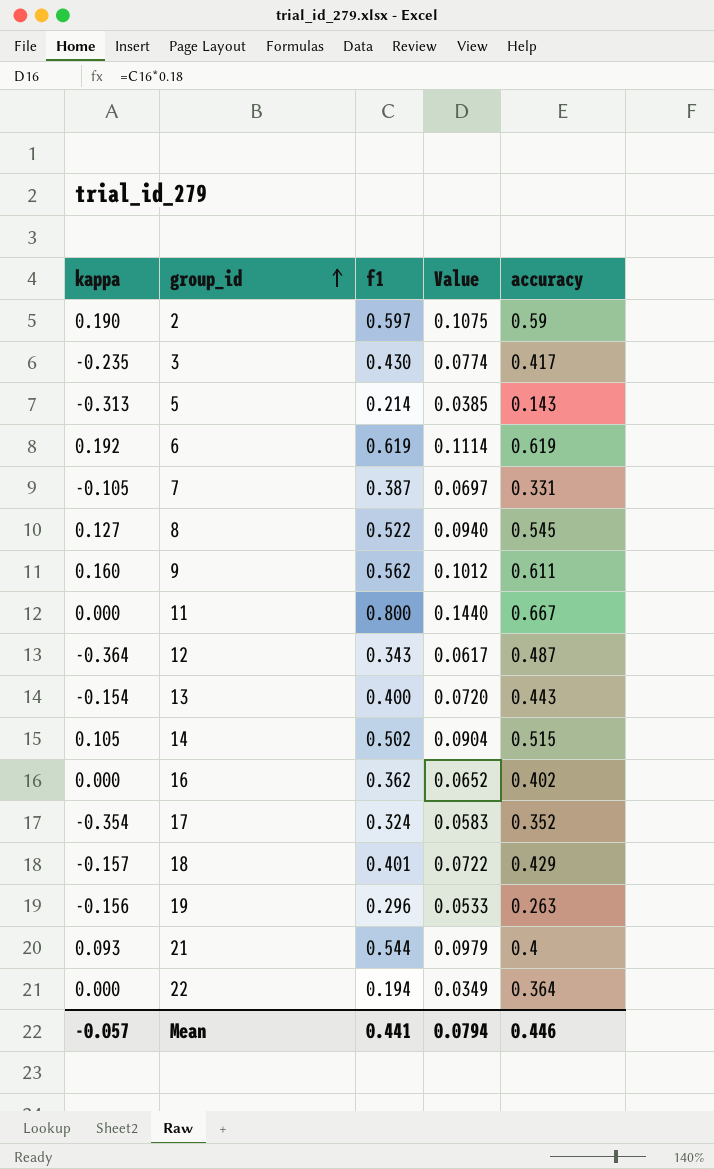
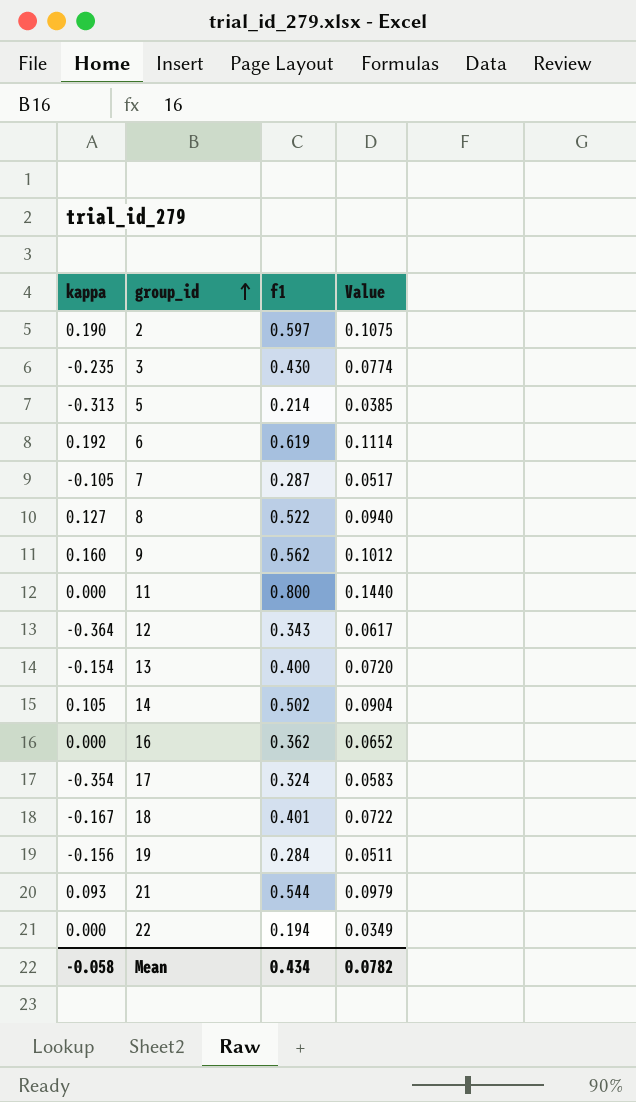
column accuracy | position: 5 -> none
7 | f1: 0.387 -> 0.287
7 | Value: 0.0697 -> 0.0517
18 | kappa: -0.157 -> -0.167
19 | f1: 0.296 -> 0.284
19 | Value: 0.0533 -> 0.0511
Mean | kappa: -0.057 -> -0.058
Mean | f1: 0.441 -> 0.434
Mean | Value: 0.0794 -> 0.0782

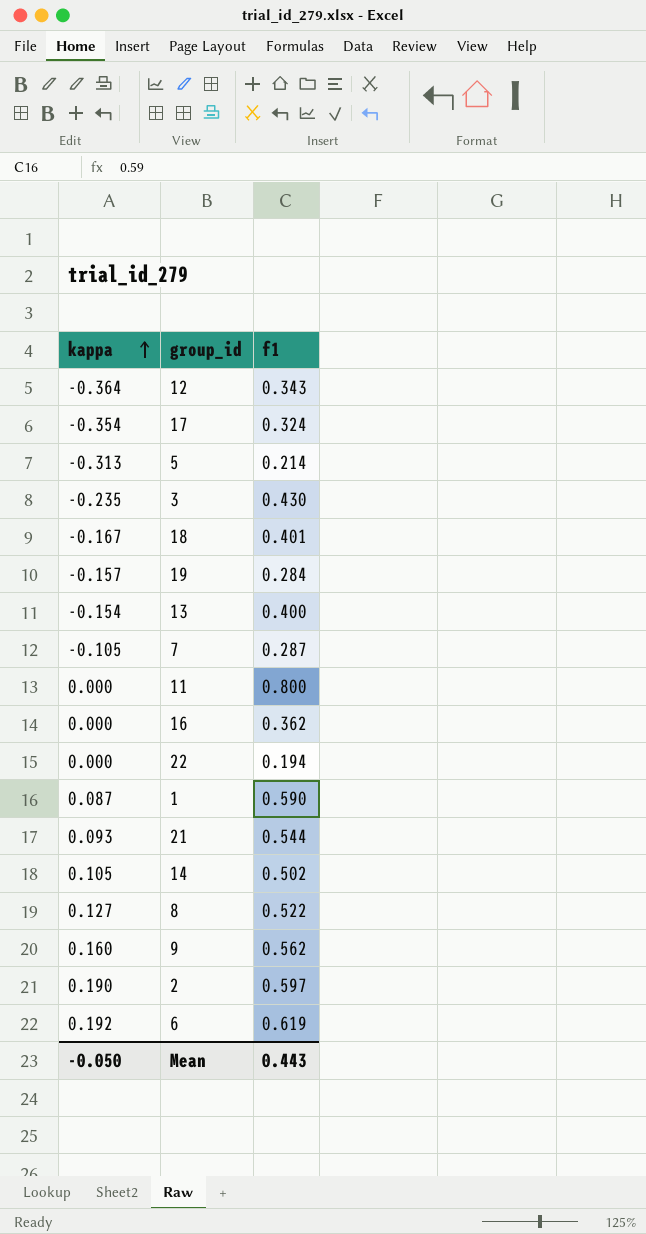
row order: group_id ascending -> kappa ascending
column Value | formula: [f1] * 0.18 -> none
19 | kappa: -0.156 -> -0.157
row 1: none -> 0.087 | 0.590
Mean | kappa: -0.058 -> -0.050
Mean | f1: 0.434 -> 0.443

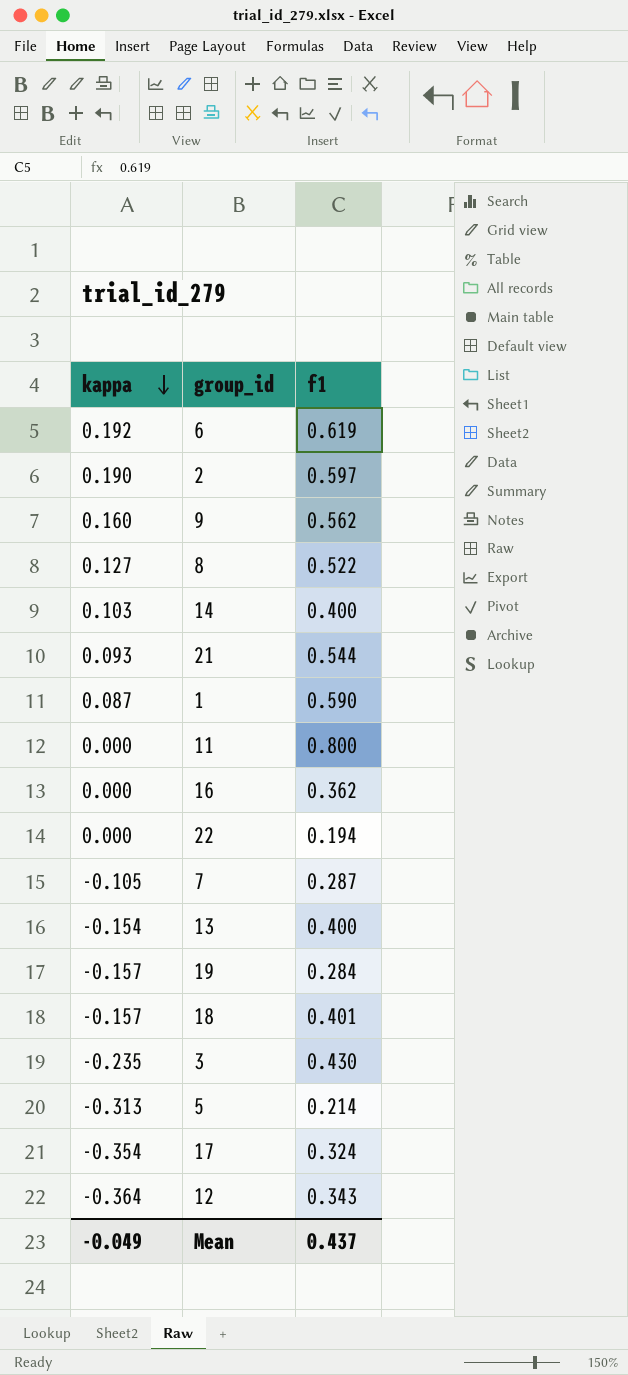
row order: kappa ascending -> kappa descending
14 | kappa: 0.105 -> 0.103
14 | f1: 0.502 -> 0.400
18 | kappa: -0.167 -> -0.157
Mean | kappa: -0.050 -> -0.049
Mean | f1: 0.443 -> 0.437

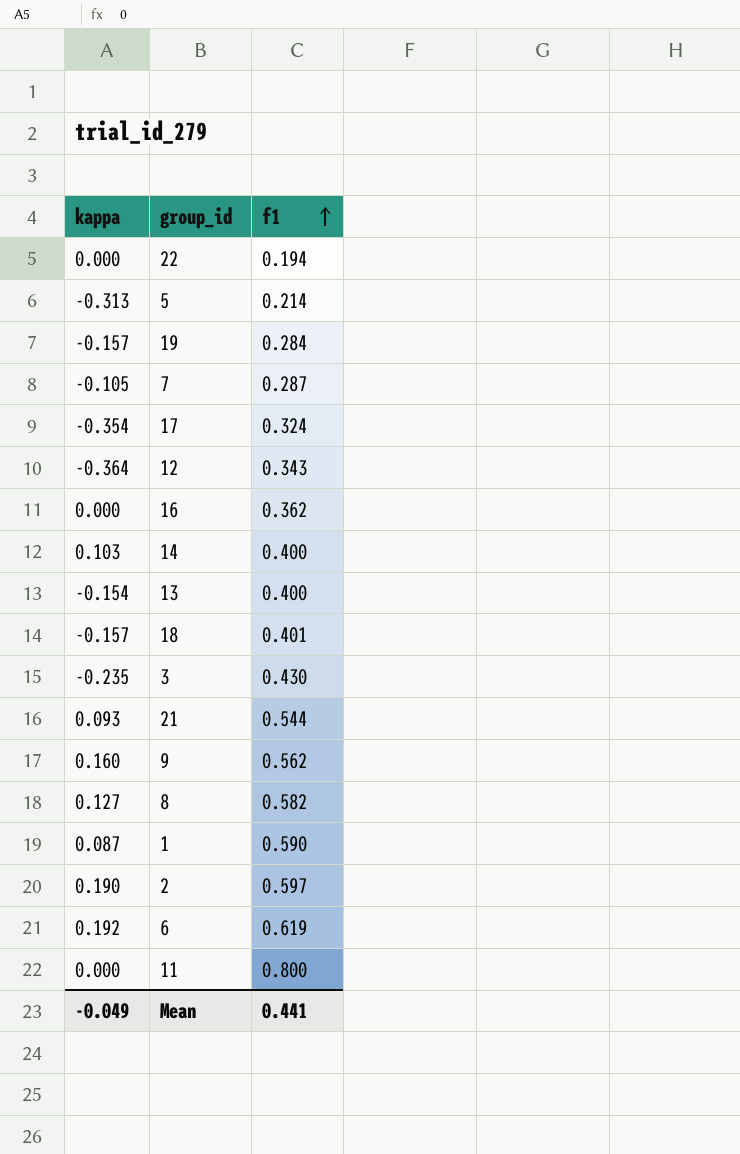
row order: kappa descending -> f1 ascending
8 | f1: 0.522 -> 0.582
Mean | f1: 0.437 -> 0.441

